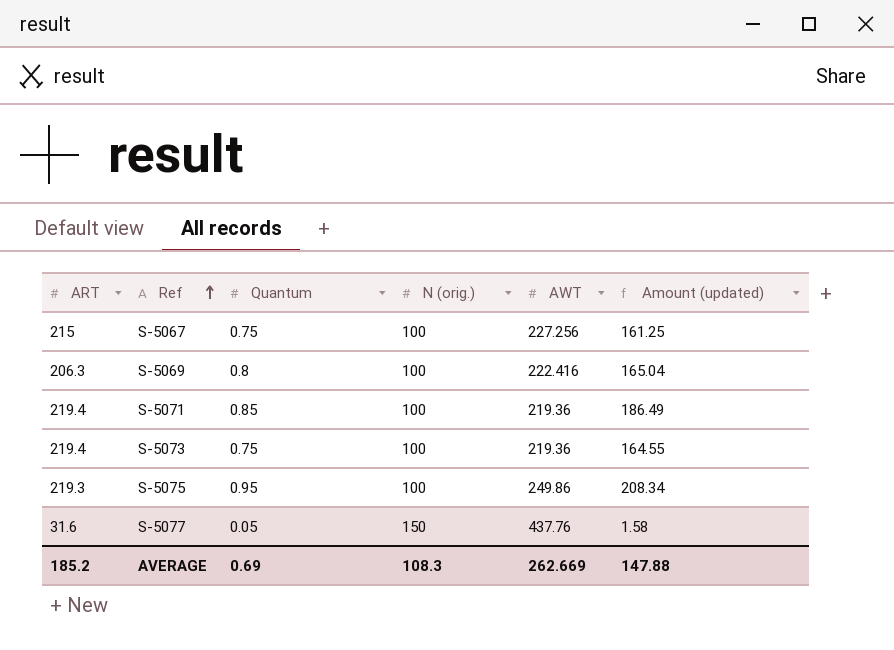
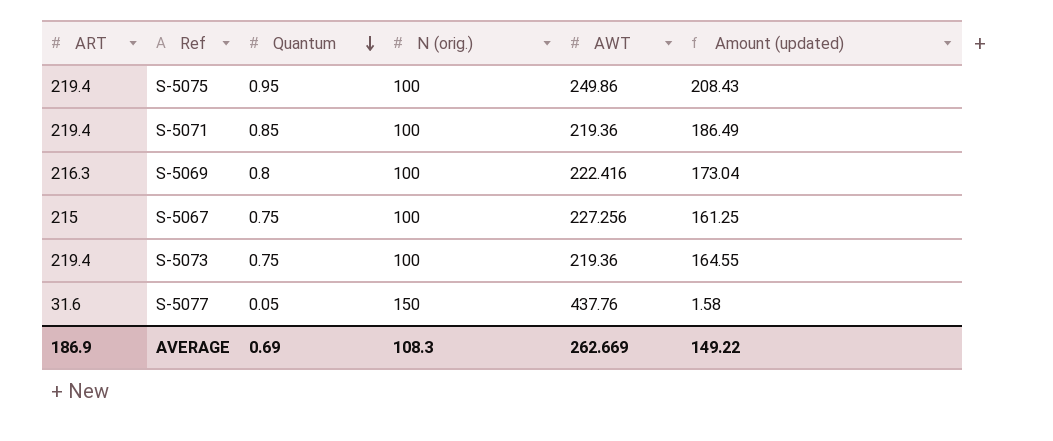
row order: Ref ascending -> Quantum descending
S-5075 | ART: 219.3 -> 219.4
S-5075 | Amount (updated): 208.34 -> 208.43
S-5069 | ART: 206.3 -> 216.3
S-5069 | Amount (updated): 165.04 -> 173.04
AVERAGE | ART: 185.2 -> 186.9
AVERAGE | Amount (updated): 147.88 -> 149.22

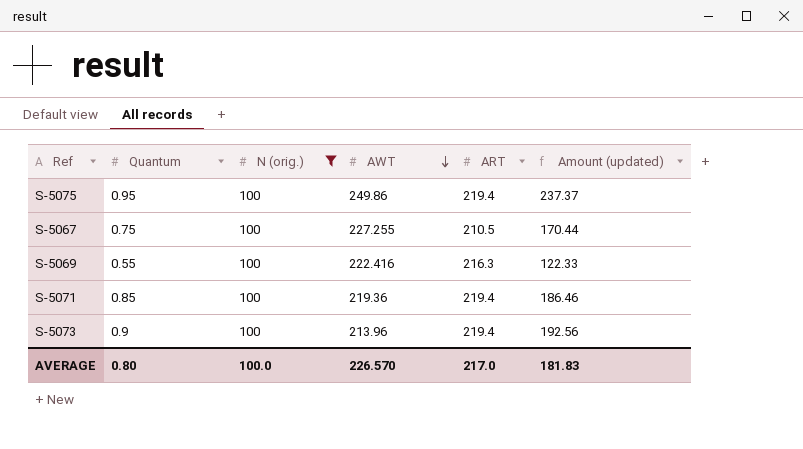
filter: none -> N (orig.) = 100
row order: Quantum descending -> AWT descending
column ART | position: 1 -> 5
column Amount (updated) | formula: [ART] * [Quantum] -> [Quantum] * [AWT]
S-5067 | AWT: 227.256 -> 227.255
S-5067 | ART: 215 -> 210.5
S-5069 | Quantum: 0.8 -> 0.55
S-5073 | Quantum: 0.75 -> 0.9
S-5073 | AWT: 219.36 -> 213.96
AVERAGE | Quantum: 0.69 -> 0.80
AVERAGE | N (orig.): 108.3 -> 100.0
AVERAGE | AWT: 262.669 -> 226.570
AVERAGE | ART: 186.9 -> 217.0
AVERAGE | Amount (updated): 149.22 -> 181.83

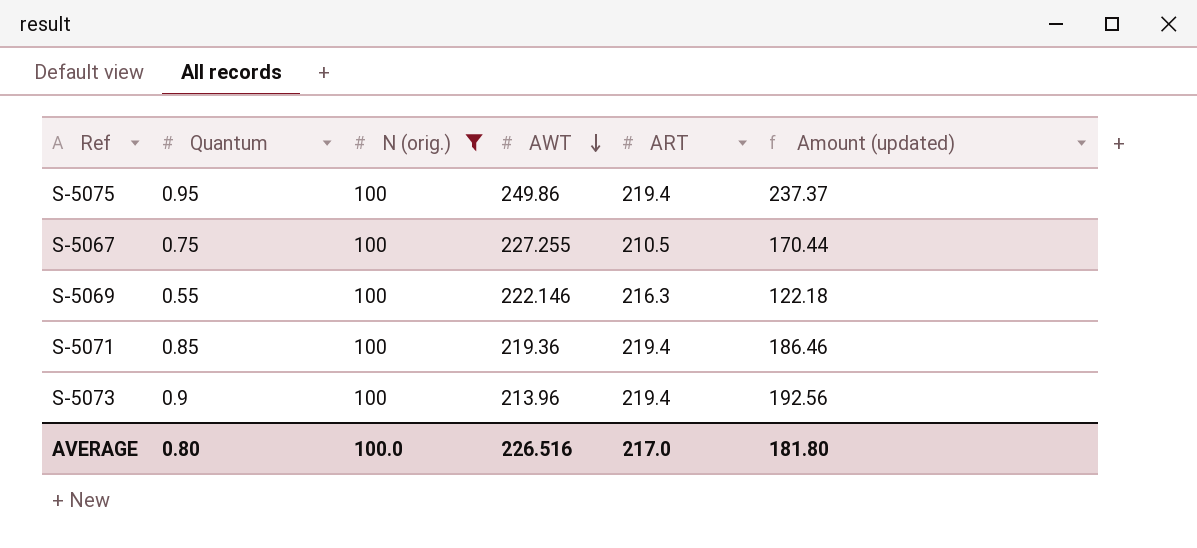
S-5069 | AWT: 222.416 -> 222.146
S-5069 | Amount (updated): 122.33 -> 122.18
AVERAGE | AWT: 226.570 -> 226.516
AVERAGE | Amount (updated): 181.83 -> 181.80

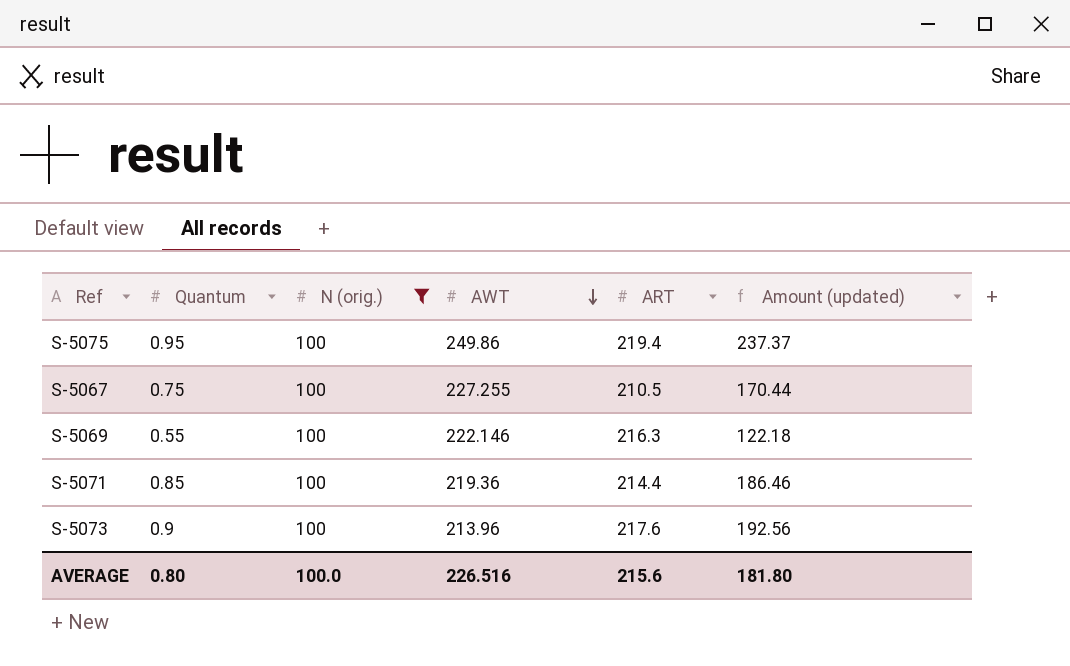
S-5071 | ART: 219.4 -> 214.4
S-5073 | ART: 219.4 -> 217.6
AVERAGE | ART: 217.0 -> 215.6

